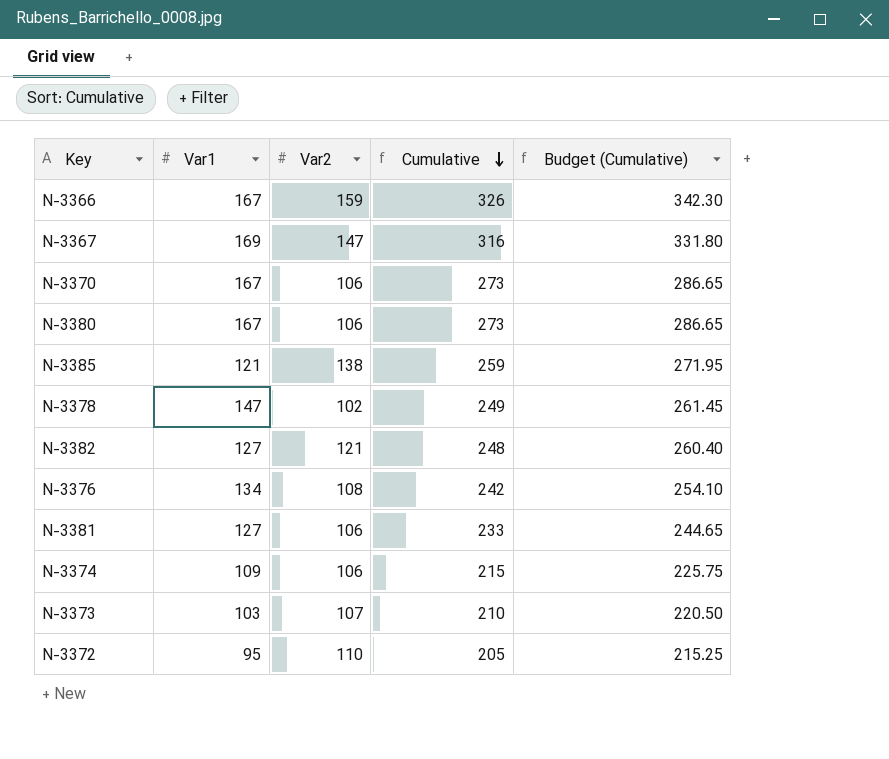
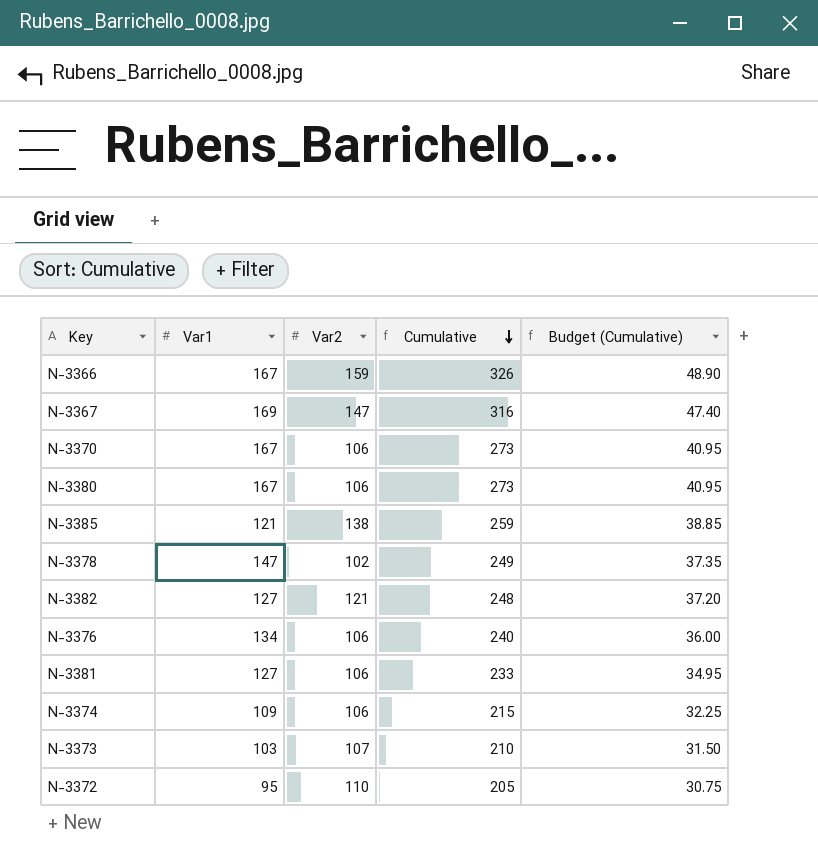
column Budget (Cumulative) | formula: [Cumulative] * 1.05 -> [Cumulative] * 0.15
N-3376 | Var2: 108 -> 106
N-3376 | Cumulative: 242 -> 240

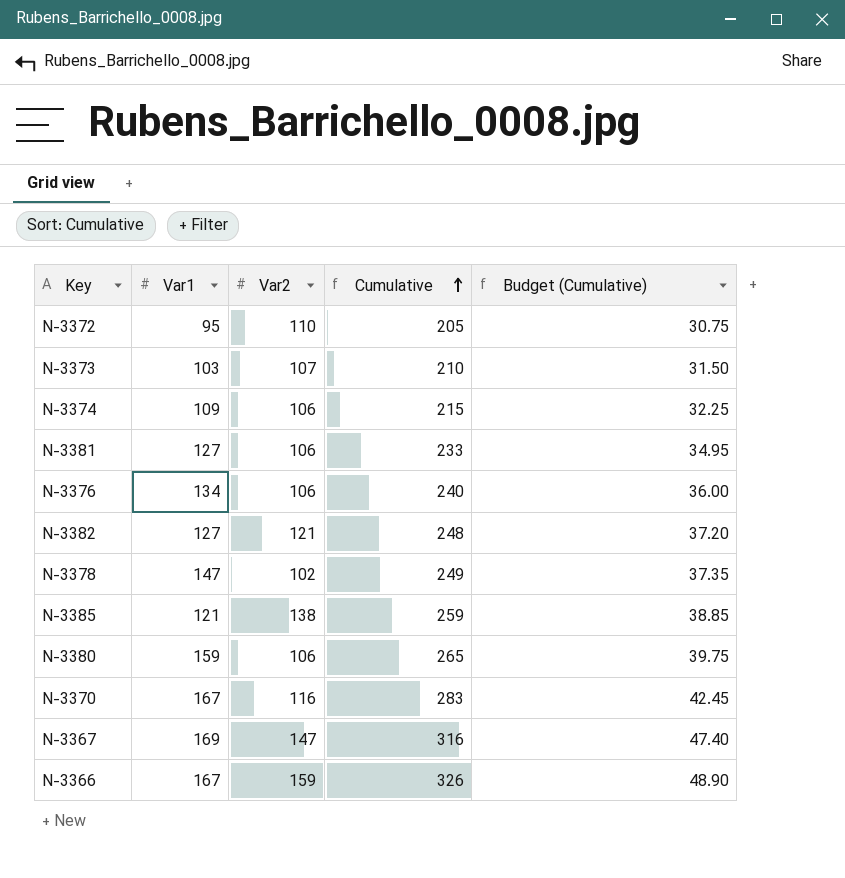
row order: Cumulative descending -> Cumulative ascending
N-3380 | Var1: 167 -> 159
N-3380 | Cumulative: 273 -> 265
N-3380 | Budget (Cumulative): 40.95 -> 39.75
N-3370 | Var2: 106 -> 116
N-3370 | Cumulative: 273 -> 283
N-3370 | Budget (Cumulative): 40.95 -> 42.45

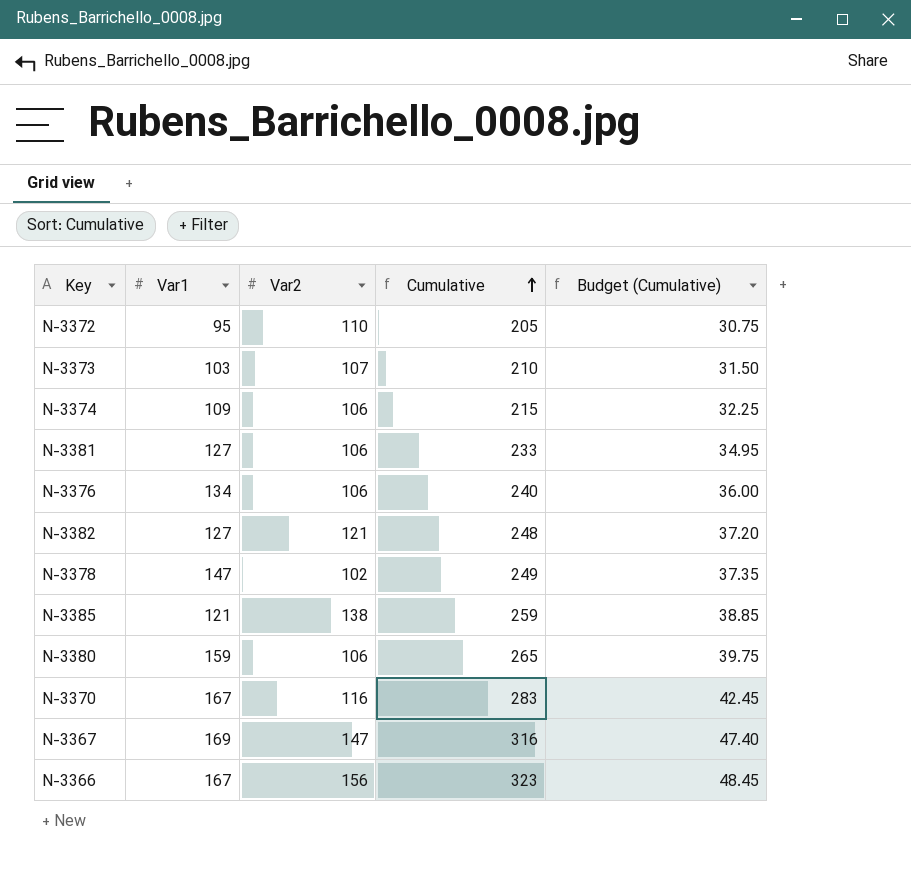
N-3366 | Var2: 159 -> 156
N-3366 | Cumulative: 326 -> 323
N-3366 | Budget (Cumulative): 48.90 -> 48.45

